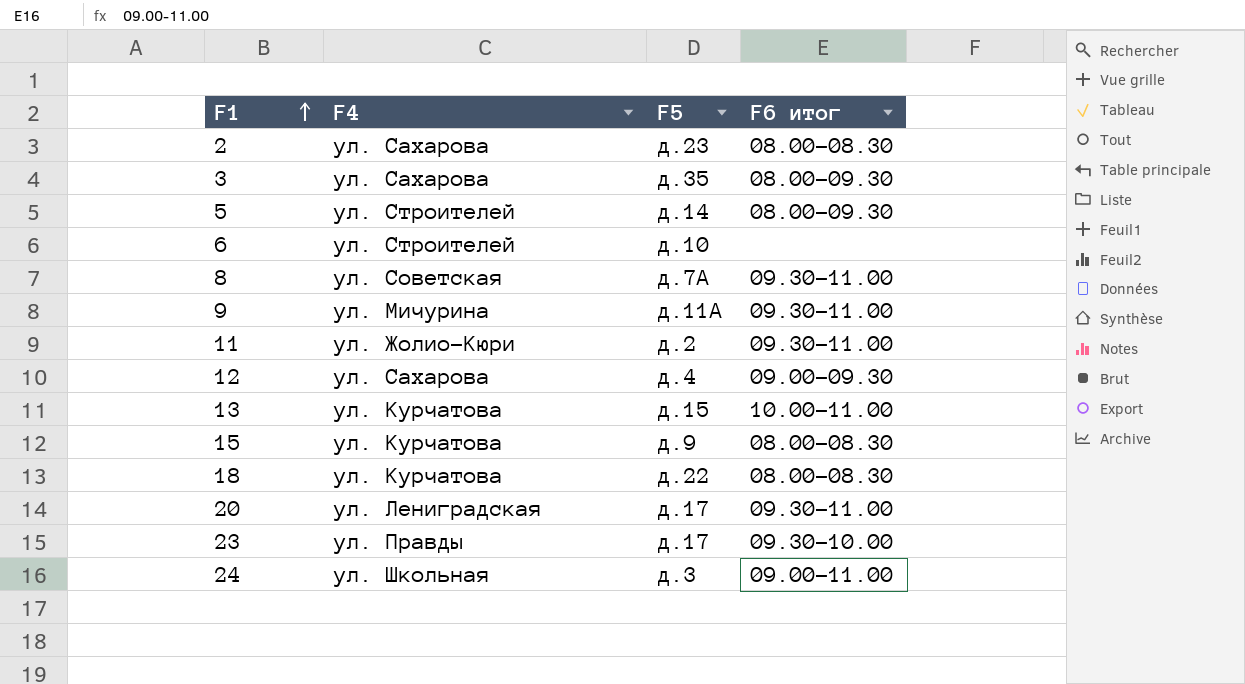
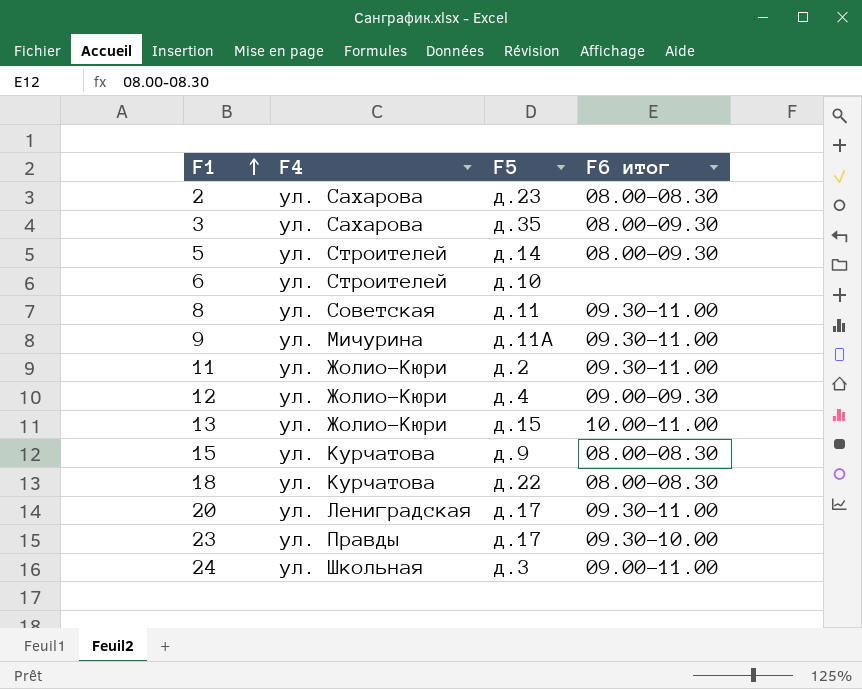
8 | F5: д.7А -> д.11
12 | F4: ул. Сахарова -> ул. Жолио-Кюри
13 | F4: ул. Курчатова -> ул. Жолио-Кюри

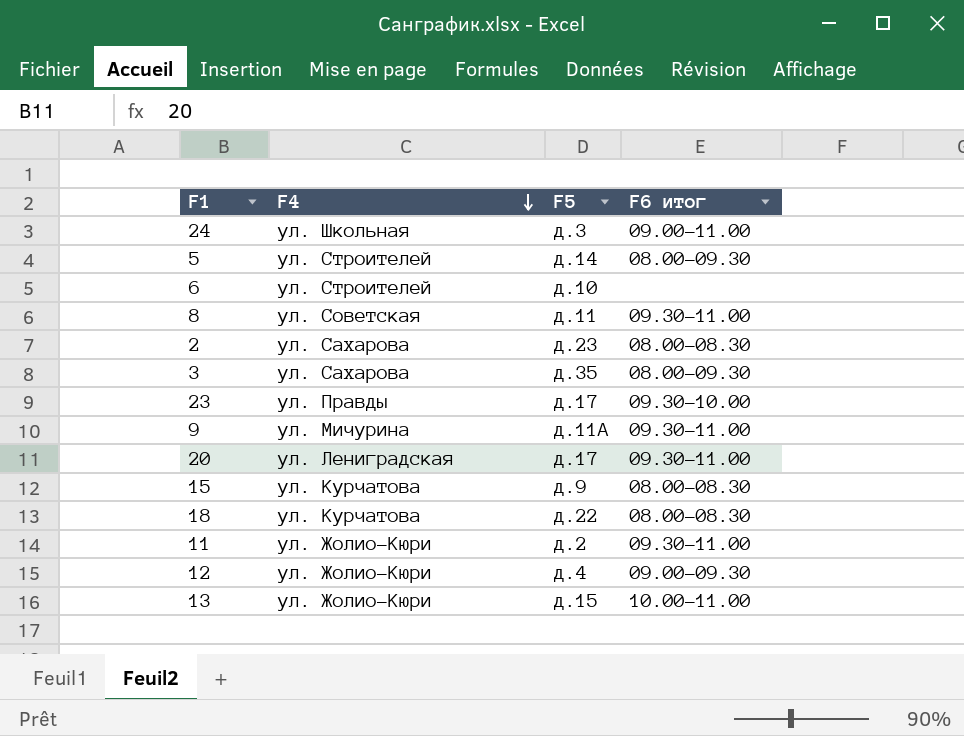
row order: F1 ascending -> F4 descending

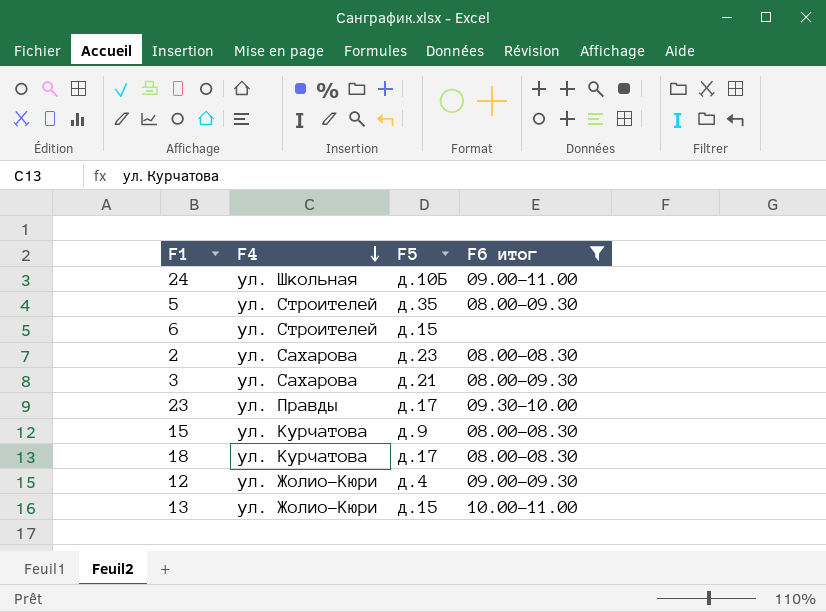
filter: none -> F6 итог != 09.30-11.00
24 | F5: д.3 -> д.10Б
5 | F5: д.14 -> д.35
6 | F5: д.10 -> д.15
3 | F5: д.35 -> д.21
18 | F5: д.22 -> д.17

